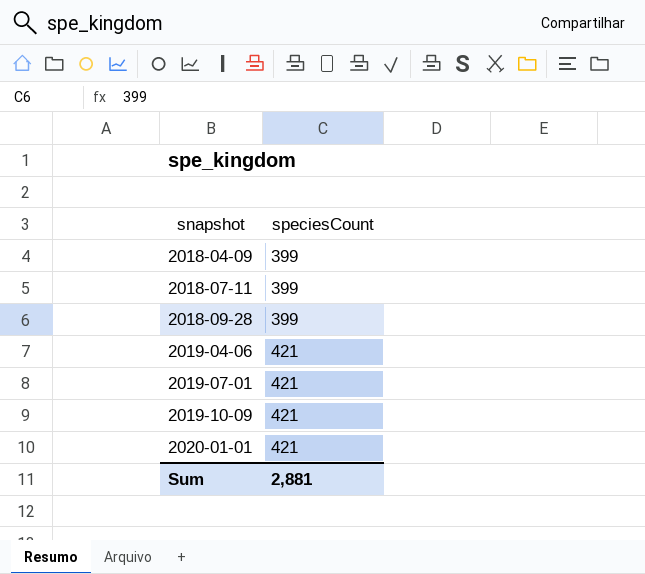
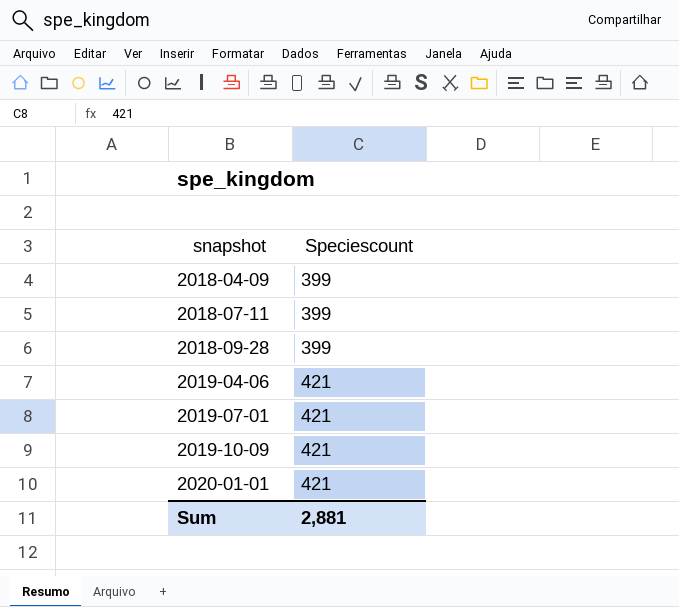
column name: speciesCount -> Speciescount

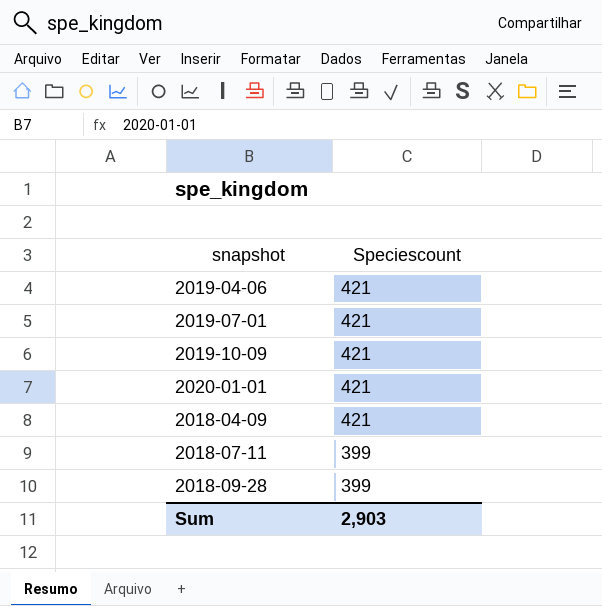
row order: snapshot ascending -> Speciescount descending
2018-04-09 | Speciescount: 399 -> 421
Sum | Speciescount: 2,881 -> 2,903

